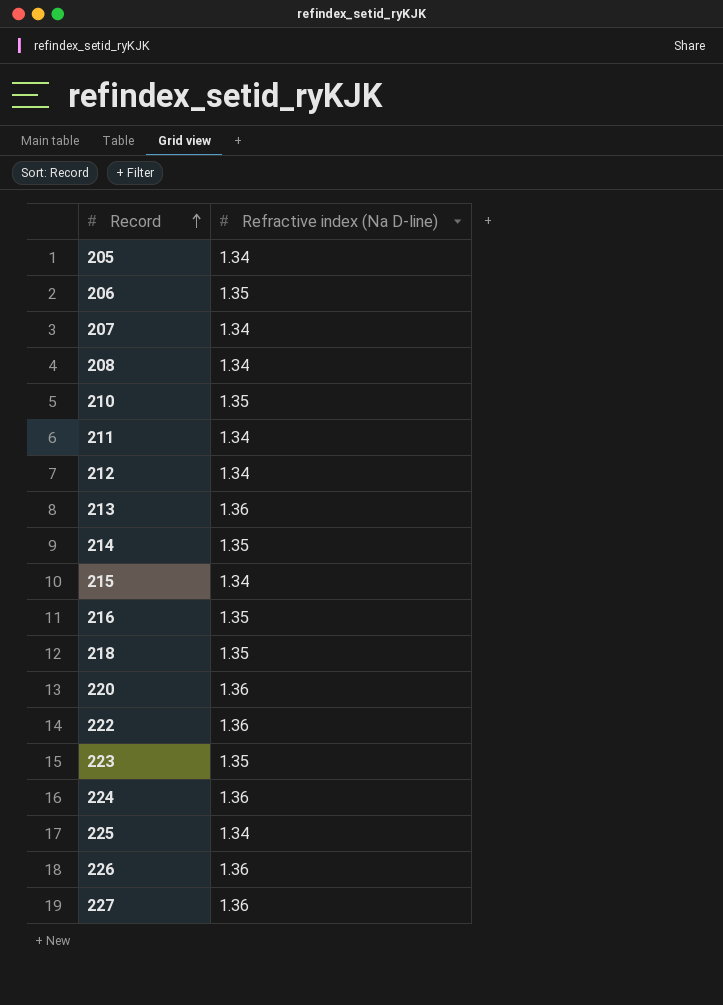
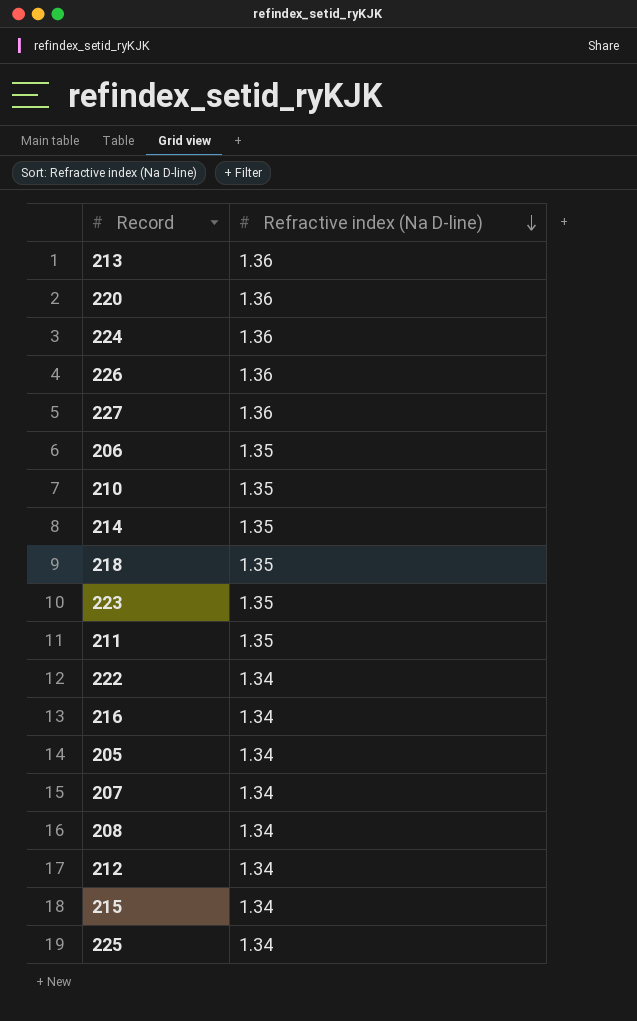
row order: Record ascending -> Refractive index (Na D-line) descending
211 | Refractive index (Na D-line): 1.34 -> 1.35
222 | Refractive index (Na D-line): 1.36 -> 1.34
216 | Refractive index (Na D-line): 1.35 -> 1.34

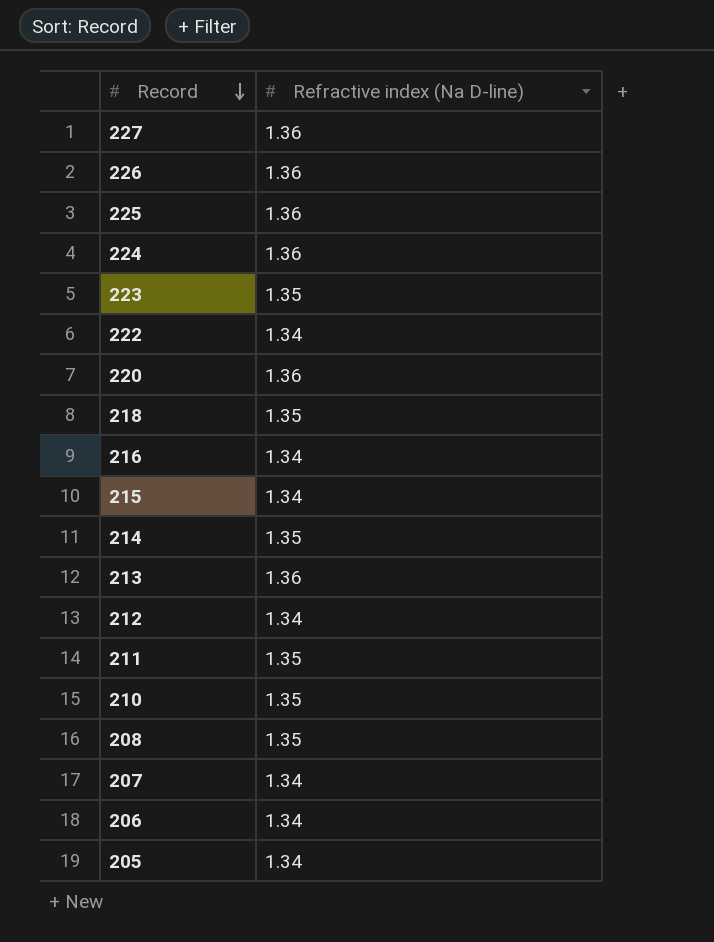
row order: Refractive index (Na D-line) descending -> Record descending
225 | Refractive index (Na D-line): 1.34 -> 1.36
208 | Refractive index (Na D-line): 1.34 -> 1.35
206 | Refractive index (Na D-line): 1.35 -> 1.34

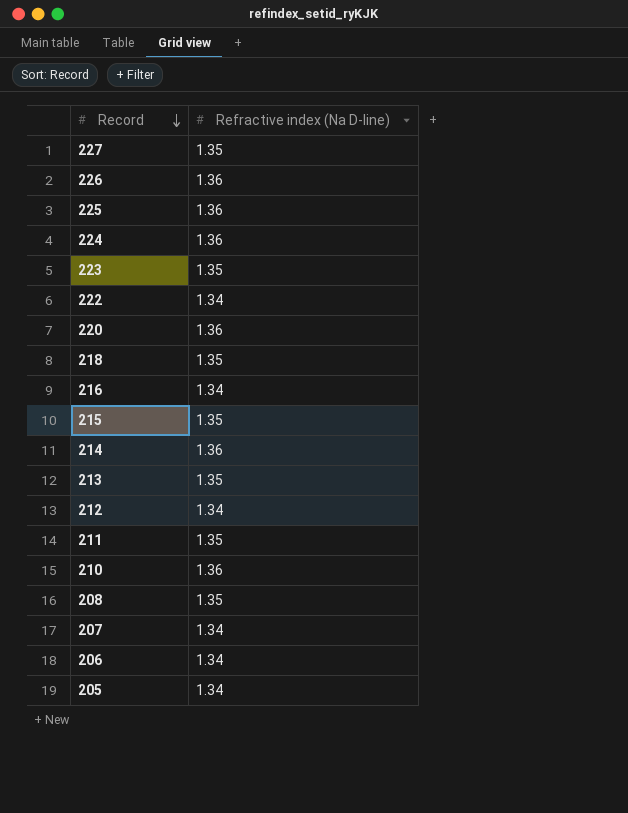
227 | Refractive index (Na D-line): 1.36 -> 1.35
215 | Refractive index (Na D-line): 1.34 -> 1.35
214 | Refractive index (Na D-line): 1.35 -> 1.36
213 | Refractive index (Na D-line): 1.36 -> 1.35
210 | Refractive index (Na D-line): 1.35 -> 1.36

